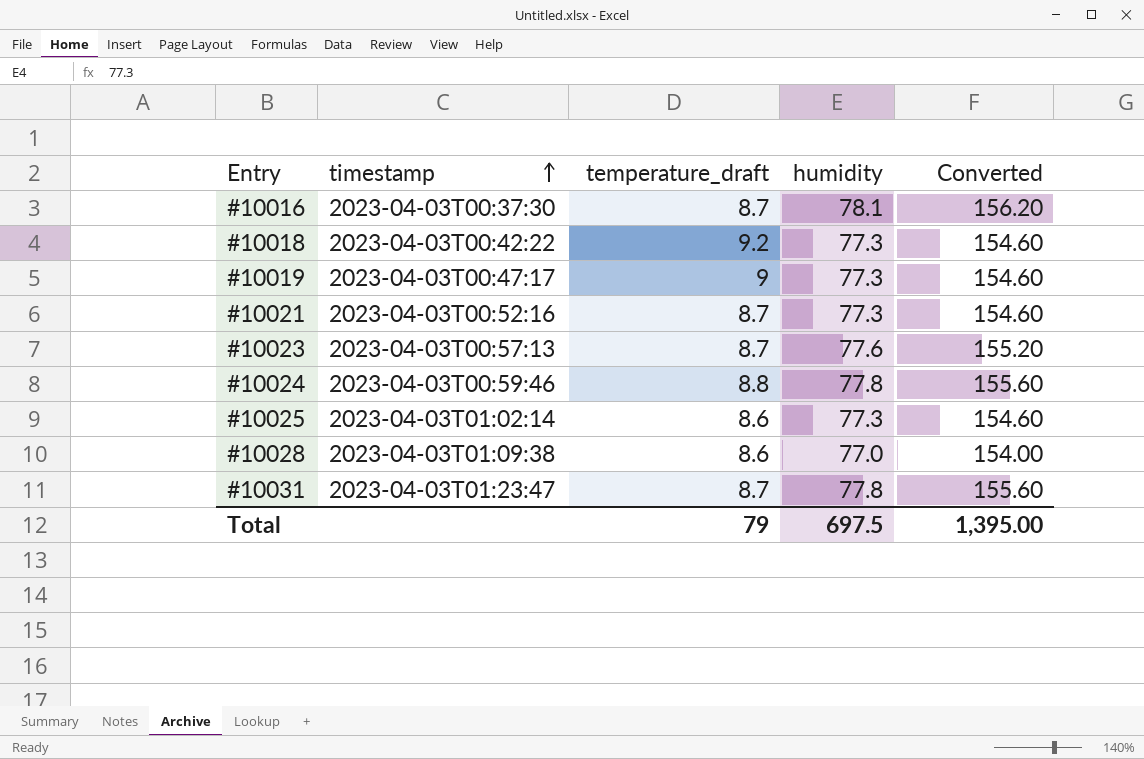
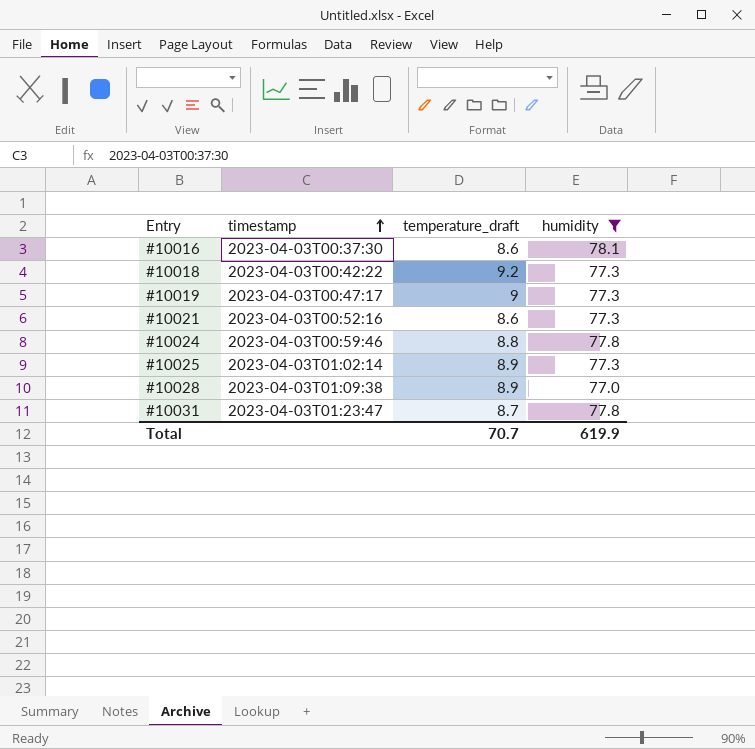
filter: none -> humidity != 77.6
column Converted | formula: [humidity] * 2 -> none
#10016 | temperature_draft: 8.7 -> 8.6
#10021 | temperature_draft: 8.7 -> 8.6
#10025 | temperature_draft: 8.6 -> 8.9
#10028 | temperature_draft: 8.6 -> 8.9
Total | temperature_draft: 79 -> 70.7
Total | humidity: 697.5 -> 619.9

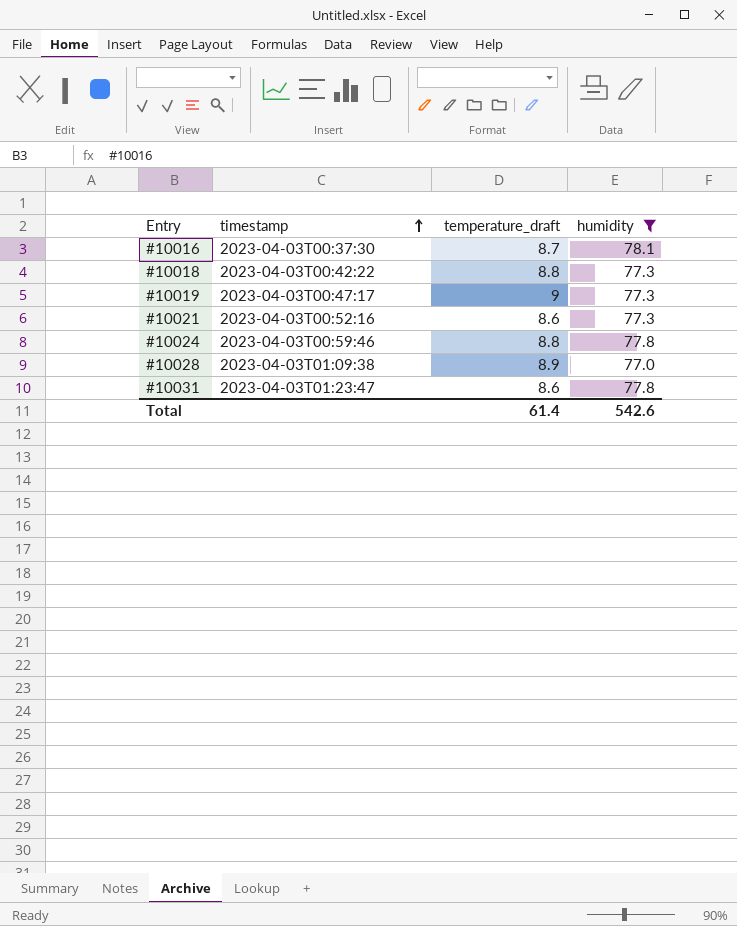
row #10025: 2023-04-03T01:02:14 | 8.9 | 77.3 -> none
#10016 | temperature_draft: 8.6 -> 8.7
#10018 | temperature_draft: 9.2 -> 8.8
#10031 | temperature_draft: 8.7 -> 8.6
Total | temperature_draft: 70.7 -> 61.4
Total | humidity: 619.9 -> 542.6

